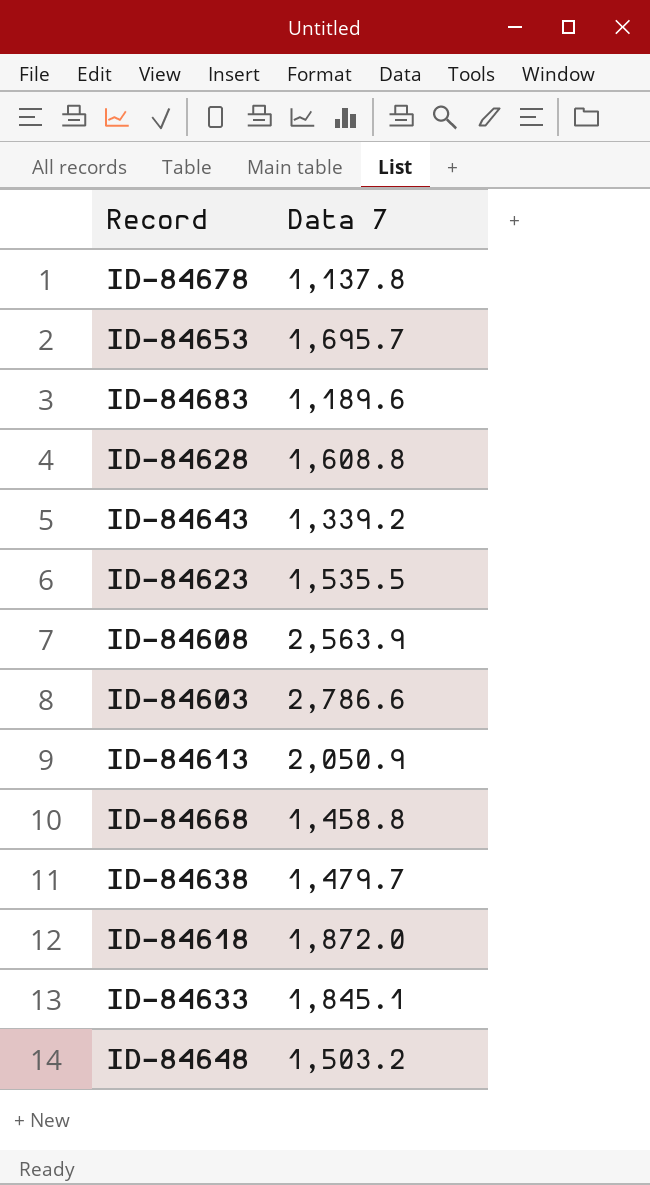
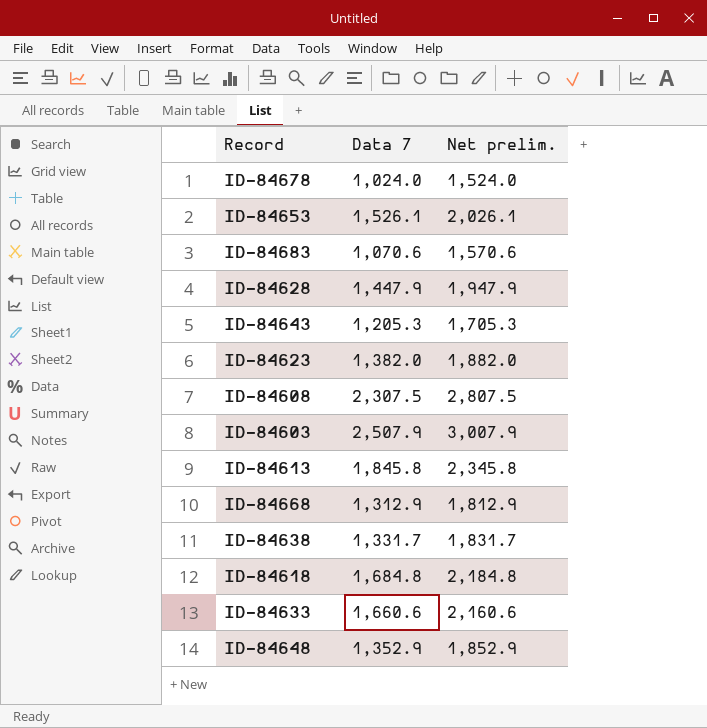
column Net prelim. | formula: none -> [Data 7] + 500
ID-84678 | Data 7: 1,137.8 -> 1,024.0
ID-84653 | Data 7: 1,695.7 -> 1,526.1
ID-84683 | Data 7: 1,189.6 -> 1,070.6
ID-84628 | Data 7: 1,608.8 -> 1,447.9
ID-84643 | Data 7: 1,339.2 -> 1,205.3
ID-84623 | Data 7: 1,535.5 -> 1,382.0
ID-84608 | Data 7: 2,563.9 -> 2,307.5
ID-84603 | Data 7: 2,786.6 -> 2,507.9
ID-84613 | Data 7: 2,050.9 -> 1,845.8
ID-84668 | Data 7: 1,458.8 -> 1,312.9
ID-84638 | Data 7: 1,479.7 -> 1,331.7
ID-84618 | Data 7: 1,872.0 -> 1,684.8
ID-84633 | Data 7: 1,845.1 -> 1,660.6
ID-84648 | Data 7: 1,503.2 -> 1,352.9

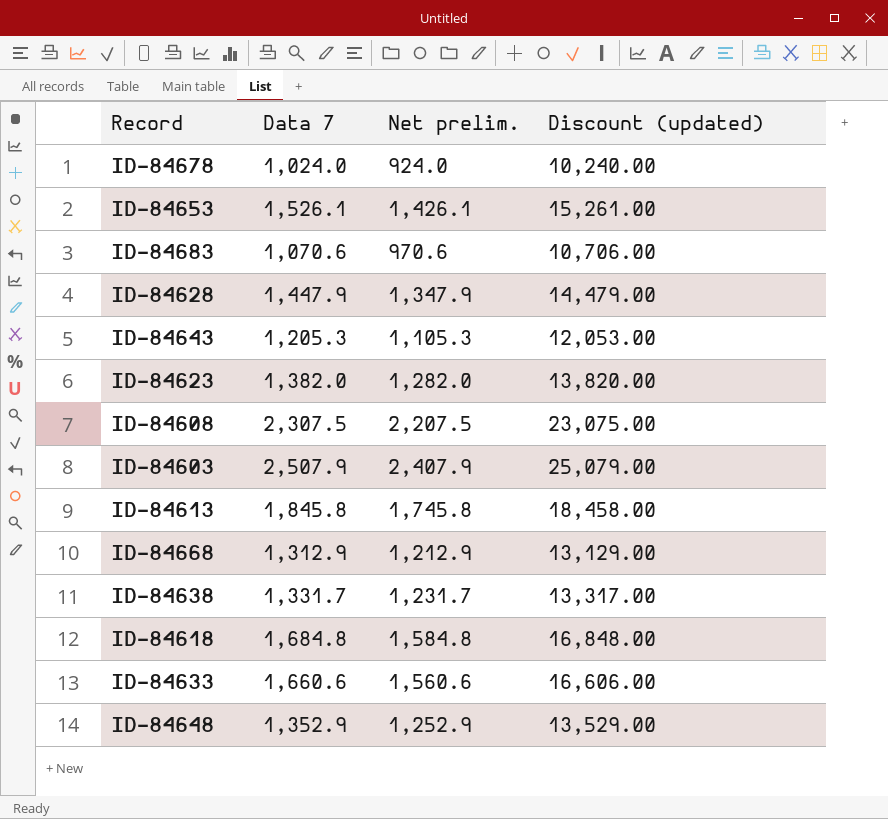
column Net prelim. | formula: [Data 7] + 500 -> [Data 7] - 100
column Discount (updated) | formula: none -> [Data 7] * 10

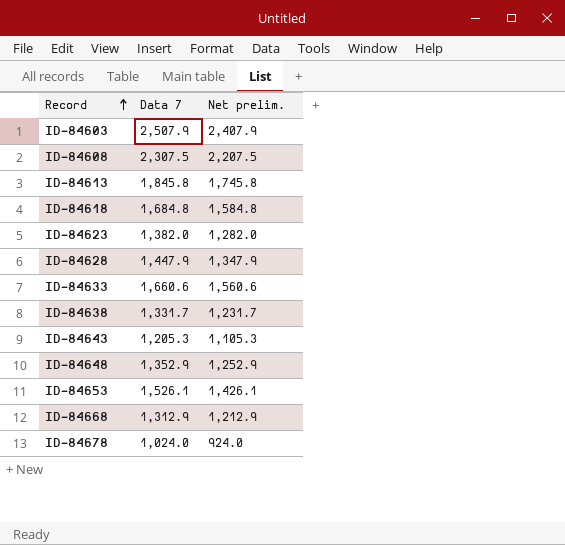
row order: none -> Record ascending
column Discount (updated) | formula: [Data 7] * 10 -> none
row ID-84683: 1,070.6 | 970.6 | 10,706.00 -> none

